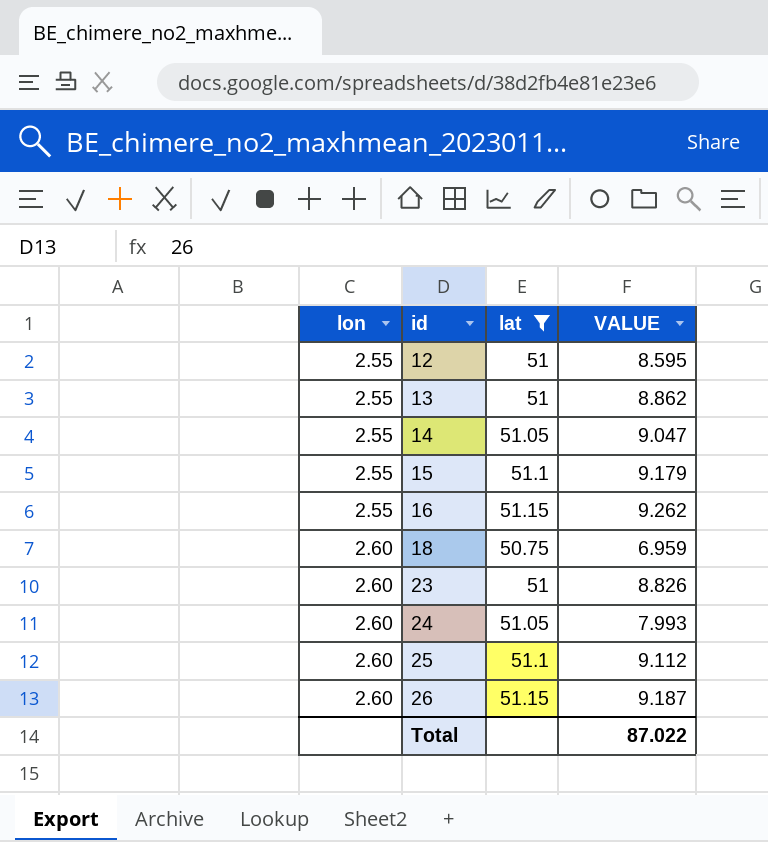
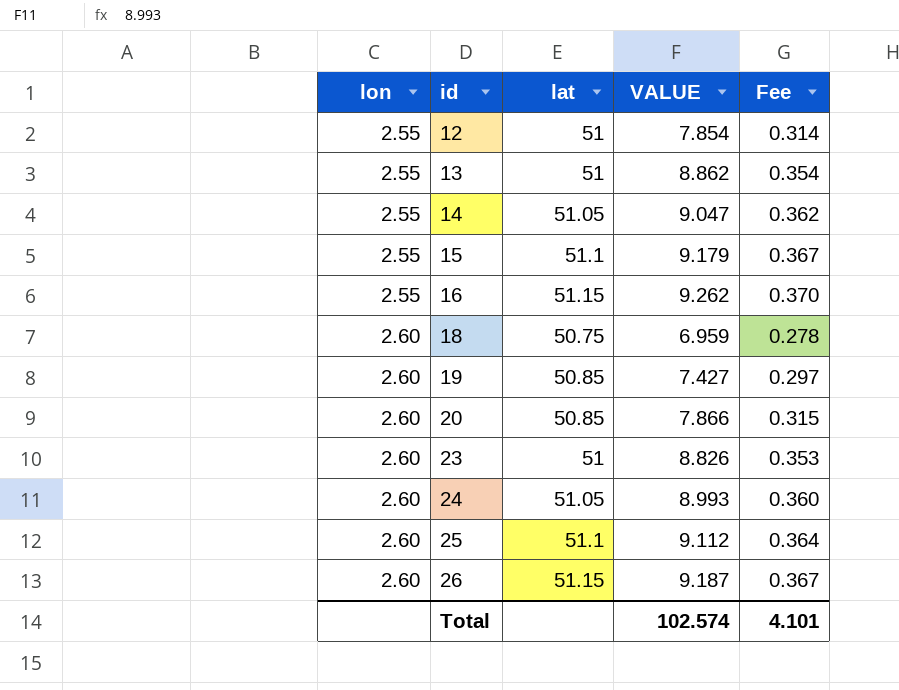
filter: lat != 50.85 -> none
column Fee | formula: none -> [VALUE] * 0.04
12 | VALUE: 8.595 -> 7.854
24 | VALUE: 7.993 -> 8.993
Total | VALUE: 87.022 -> 102.574

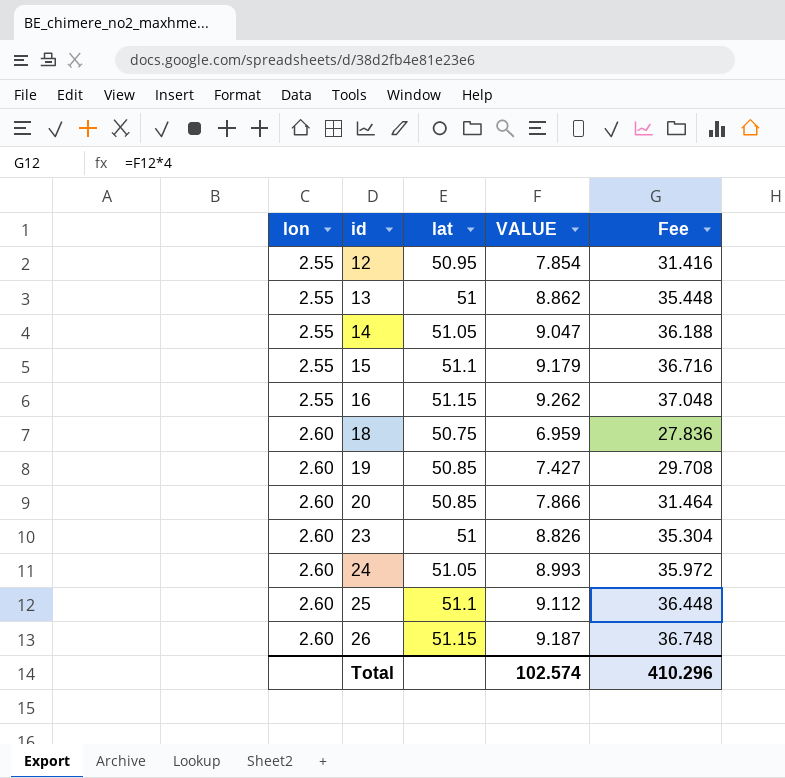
column Fee | formula: [VALUE] * 0.04 -> [VALUE] * 4
12 | lat: 51 -> 50.95
Total | Fee: 4.101 -> 410.296

